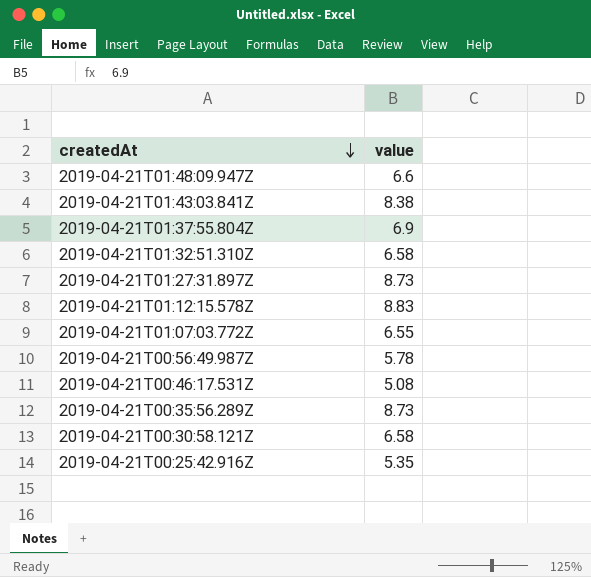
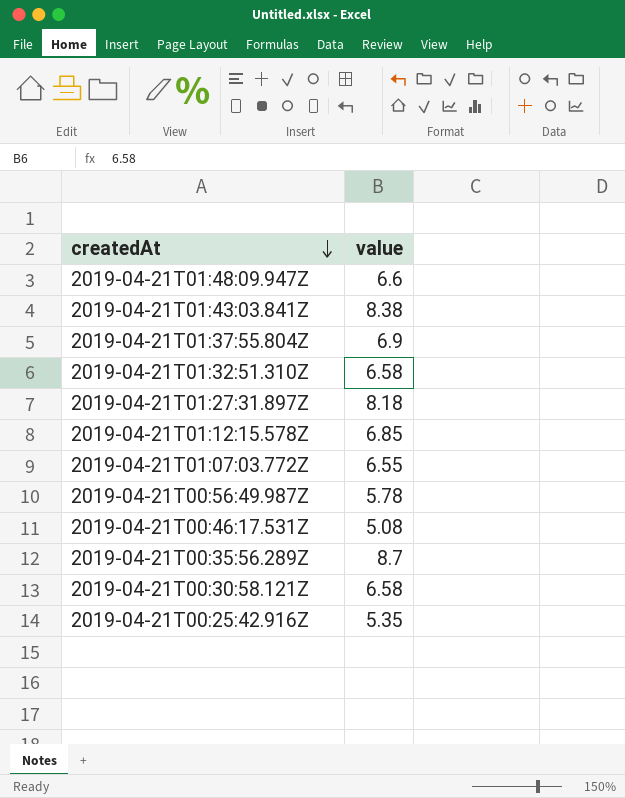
2019-04-21T01:27:31.897Z | value: 8.73 -> 8.18
2019-04-21T01:12:15.578Z | value: 8.83 -> 6.85
2019-04-21T00:35:56.289Z | value: 8.73 -> 8.7

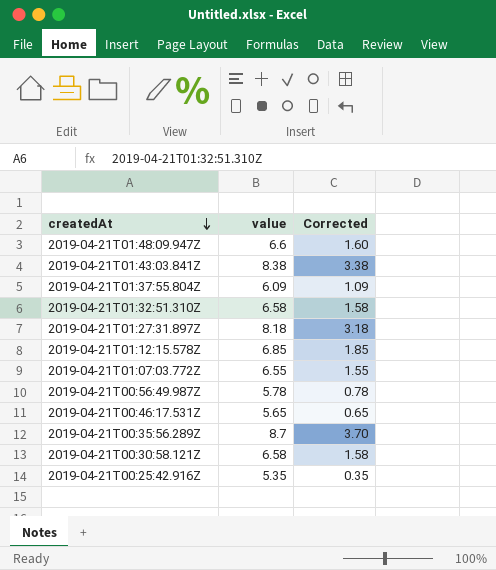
column Corrected | formula: none -> [value] - 5
2019-04-21T01:37:55.804Z | value: 6.9 -> 6.09
2019-04-21T00:46:17.531Z | value: 5.08 -> 5.65

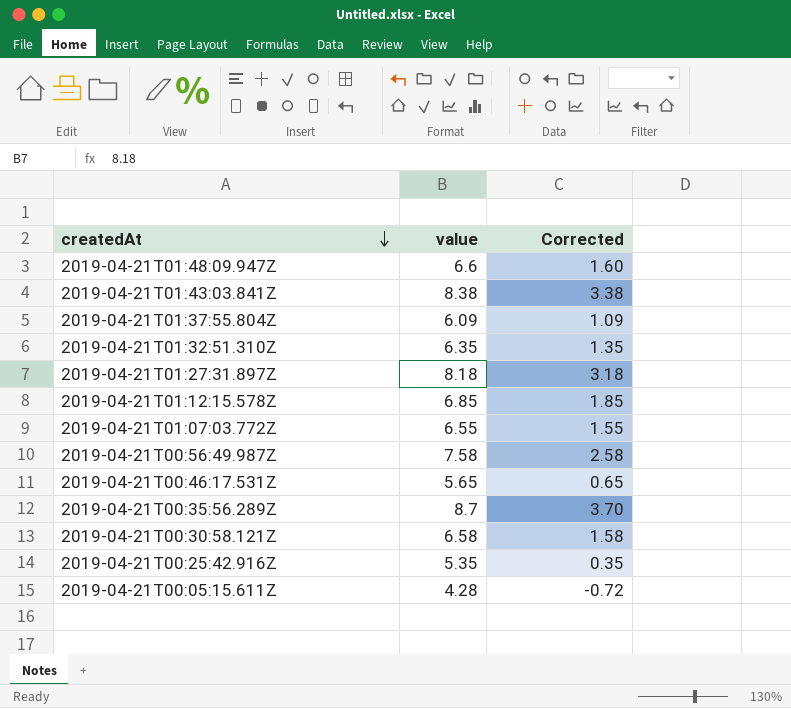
2019-04-21T01:32:51.310Z | value: 6.58 -> 6.35
2019-04-21T01:32:51.310Z | Corrected: 1.58 -> 1.35
2019-04-21T00:56:49.987Z | value: 5.78 -> 7.58
2019-04-21T00:56:49.987Z | Corrected: 0.78 -> 2.58
row 2019-04-21T00:05:15.611Z: none -> 4.28 | -0.72

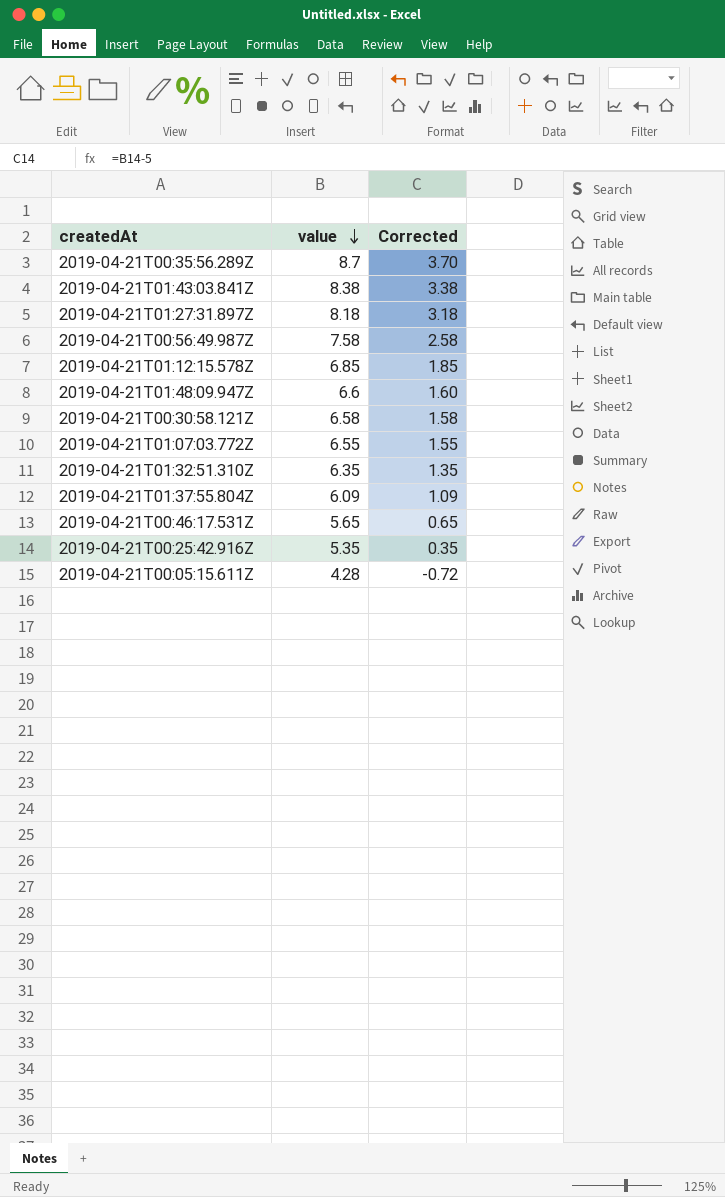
row order: createdAt descending -> value descending

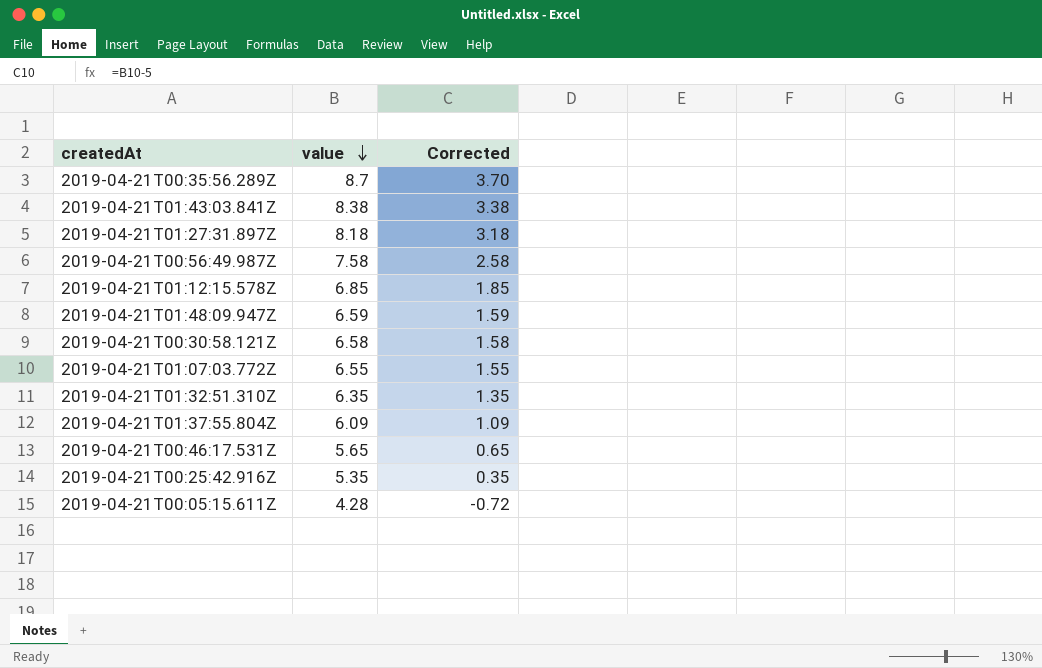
2019-04-21T01:48:09.947Z | value: 6.6 -> 6.59
2019-04-21T01:48:09.947Z | Corrected: 1.60 -> 1.59

